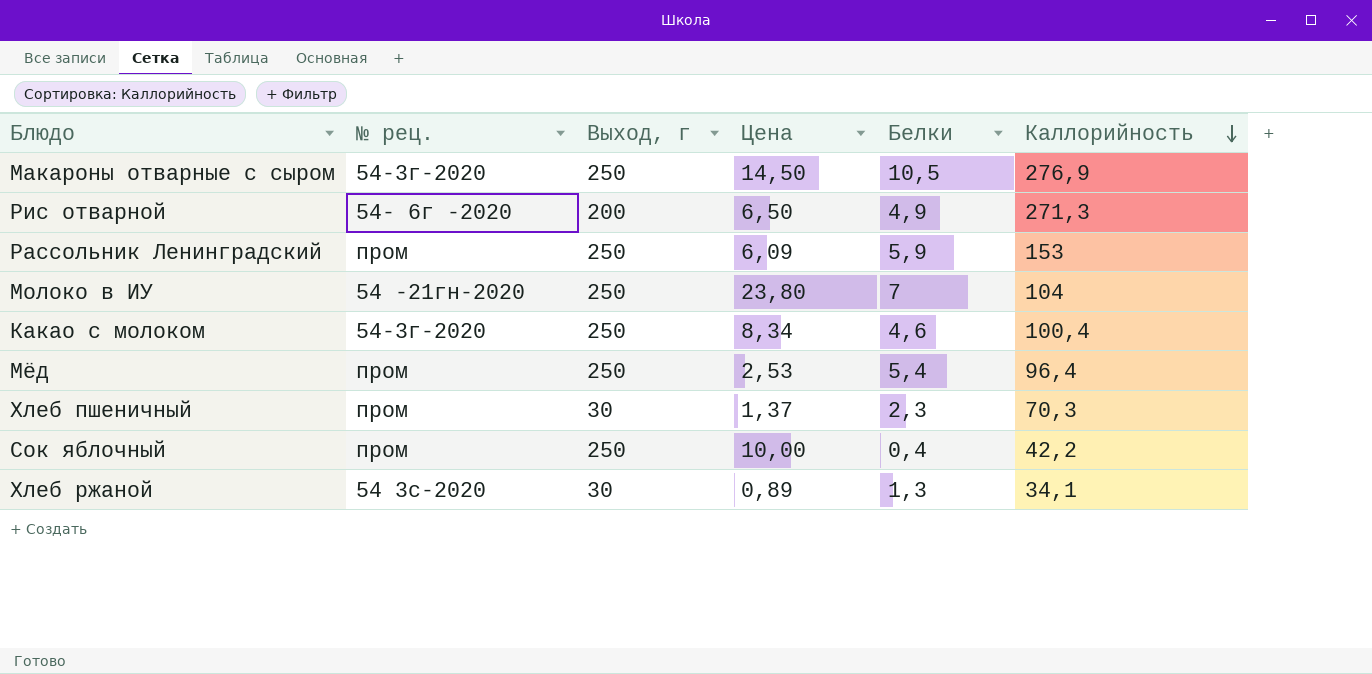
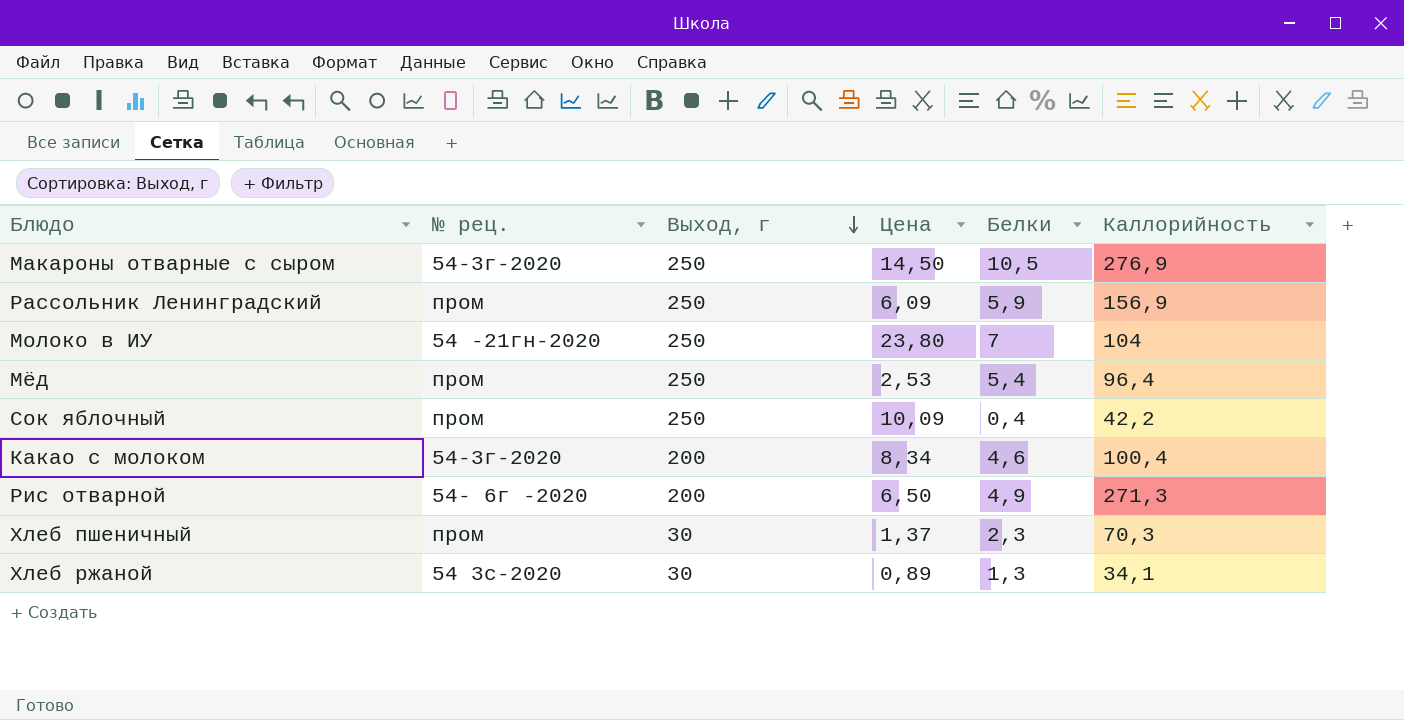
row order: Каллорийность descending -> Выход, г descending
Рассольник Ленинградский | Каллорийность: 153 -> 156,9
Сок яблочный | Цена: 10,00 -> 10,09
Какао с молоком | Выход, г: 250 -> 200

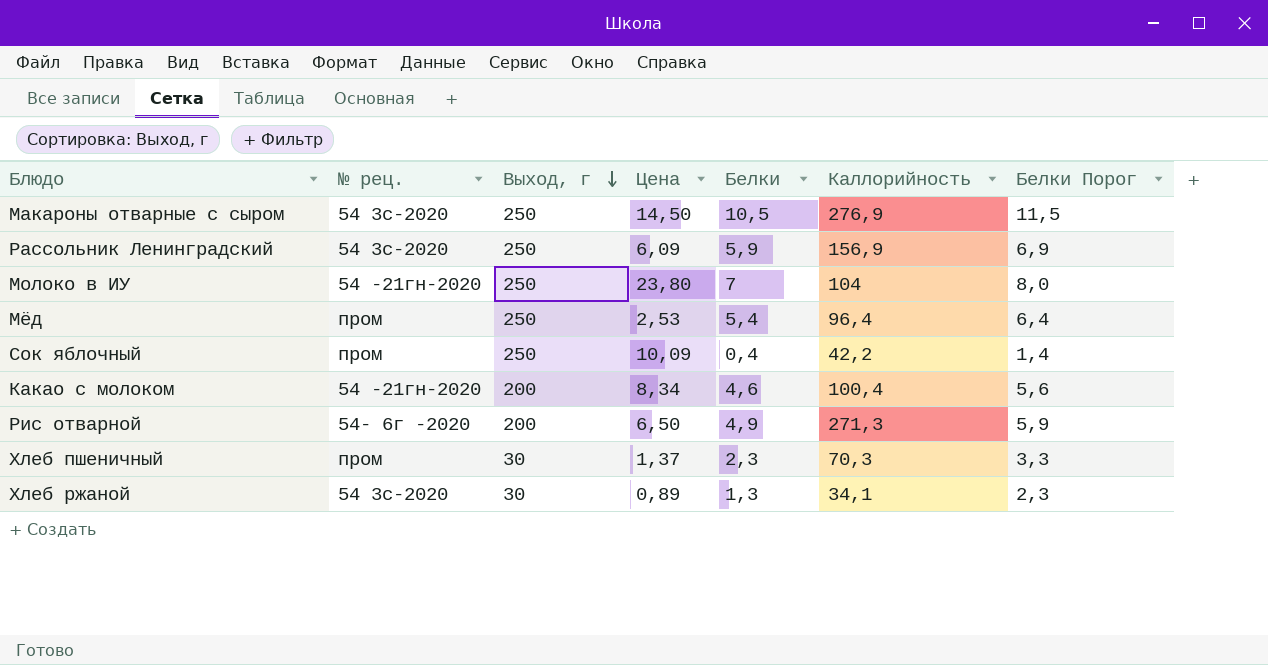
column Белки Порог | formula: none -> [Белки] + 1
Макароны отварные с сыром | № рец.: 54-3г-2020 -> 54 3с-2020
Рассольник Ленинградский | № рец.: пром -> 54 3с-2020
Какао с молоком | № рец.: 54-3г-2020 -> 54 -21гн-2020

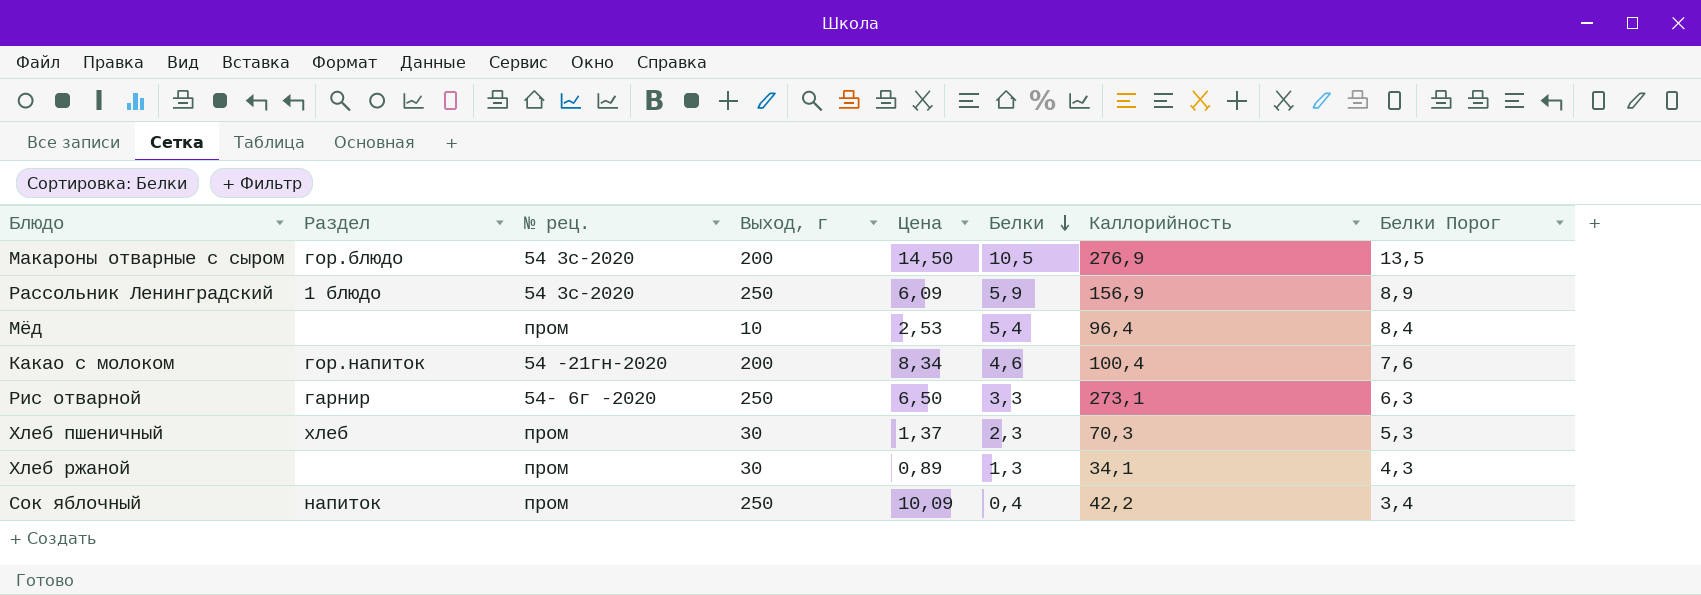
row order: Выход, г descending -> Белки descending
column Раздел | position: none -> 2
column Белки Порог | formula: [Белки] + 1 -> [Белки] + 3
row Молоко в ИУ: 54 -21гн-2020 | 250 | 23,80 | 7 | 104 | 8,0 -> none
Макароны отварные с сыром | Выход, г: 250 -> 200
Мёд | Выход, г: 250 -> 10
Рис отварной | Выход, г: 200 -> 250
Рис отварной | Белки: 4,9 -> 3,3
Рис отварной | Каллорийность: 271,3 -> 273,1
Хлеб ржаной | № рец.: 54 3с-2020 -> пром

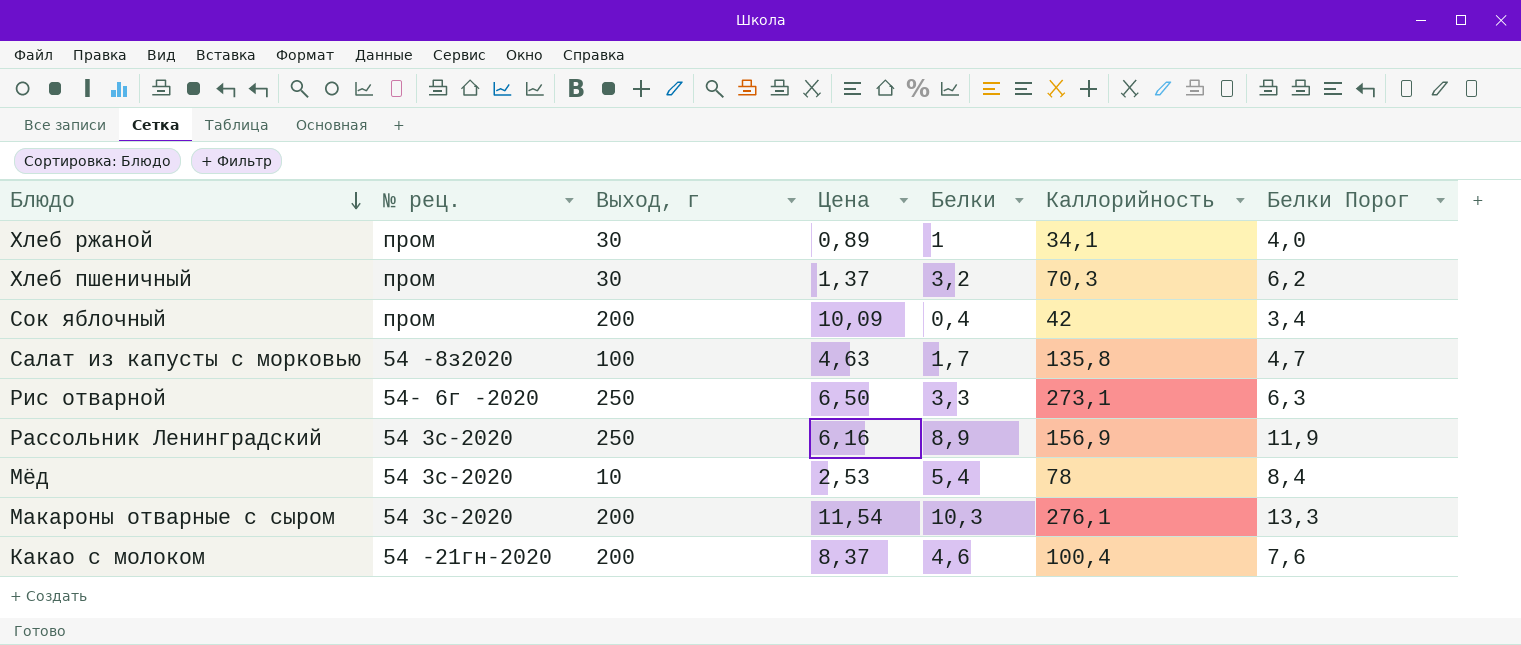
row order: Белки descending -> Блюдо descending
column Раздел | position: 2 -> none
Хлеб ржаной | Белки: 1,3 -> 1
Хлеб ржаной | Белки Порог: 4,3 -> 4,0
Хлеб пшеничный | Белки: 2,3 -> 3,2
Хлеб пшеничный | Белки Порог: 5,3 -> 6,2
Сок яблочный | Выход, г: 250 -> 200
Сок яблочный | Каллорийность: 42,2 -> 42
row Салат из капусты с морковью: none -> 54 -8з2020 | 100 | 4,63 | 1,7 | 135,8 | 4,7
Рассольник Ленинградский | Цена: 6,09 -> 6,16
Рассольник Ленинградский | Белки: 5,9 -> 8,9
Рассольник Ленинградский | Белки Порог: 8,9 -> 11,9
Мёд | № рец.: пром -> 54 3с-2020
Мёд | Каллорийность: 96,4 -> 78
Макароны отварные с сыром | Цена: 14,50 -> 11,54
Макароны отварные с сыром | Белки: 10,5 -> 10,3
Макароны отварные с сыром | Каллорийность: 276,9 -> 276,1
Макароны отварные с сыром | Белки Порог: 13,5 -> 13,3
Какао с молоком | Цена: 8,34 -> 8,37

